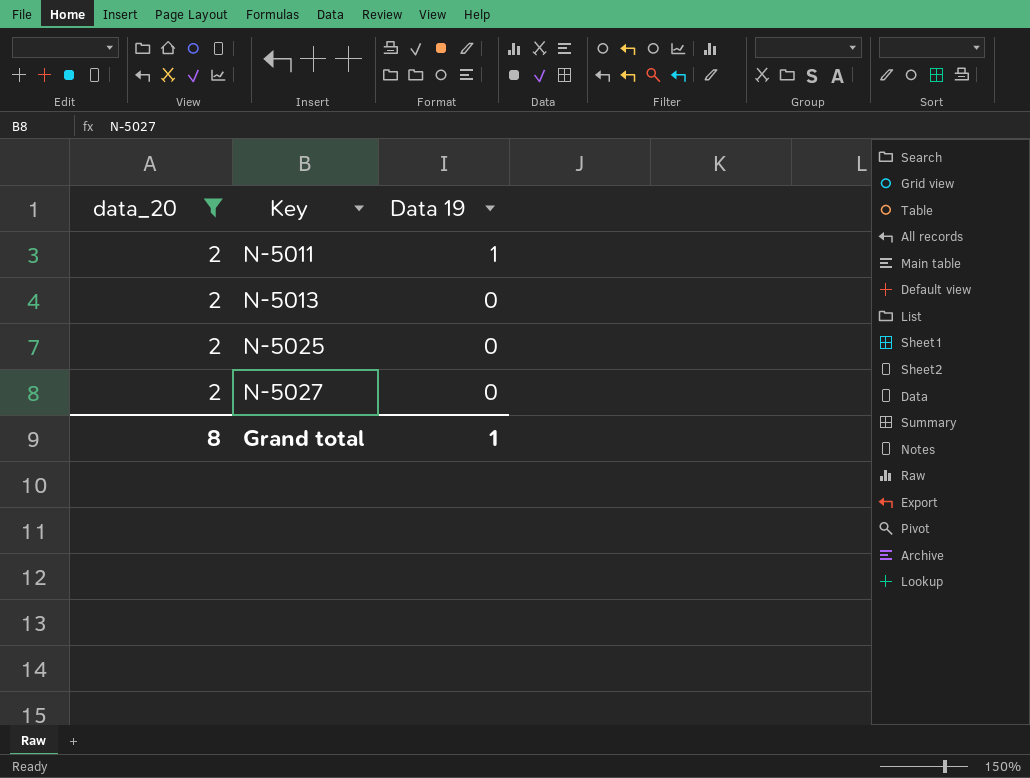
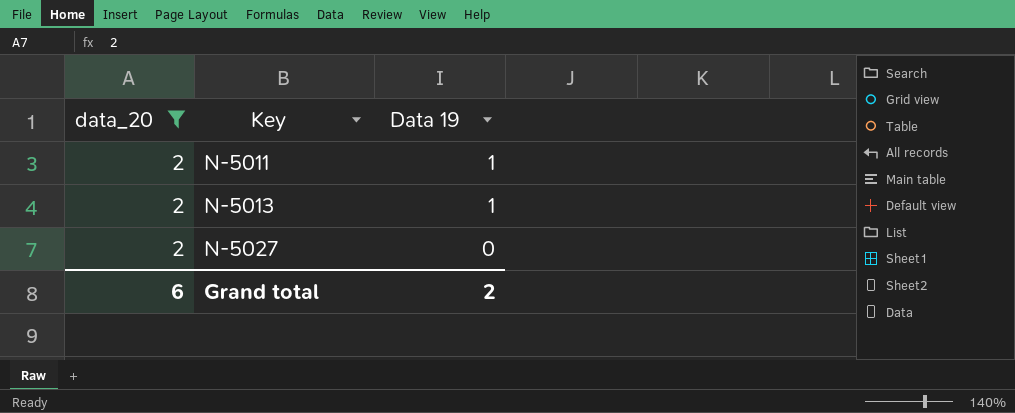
row N-5025: 2 | 0 -> none
N-5013 | Data 19: 0 -> 1
Grand total | data_20: 8 -> 6
Grand total | Data 19: 1 -> 2

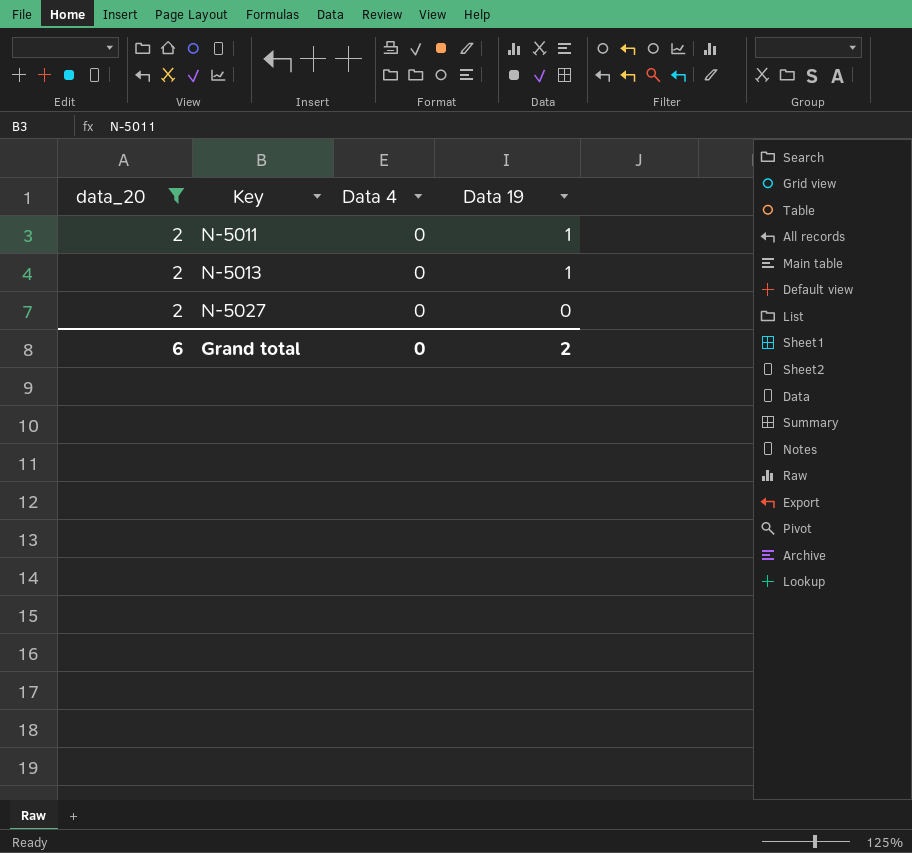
column Data 4 | position: none -> 3

